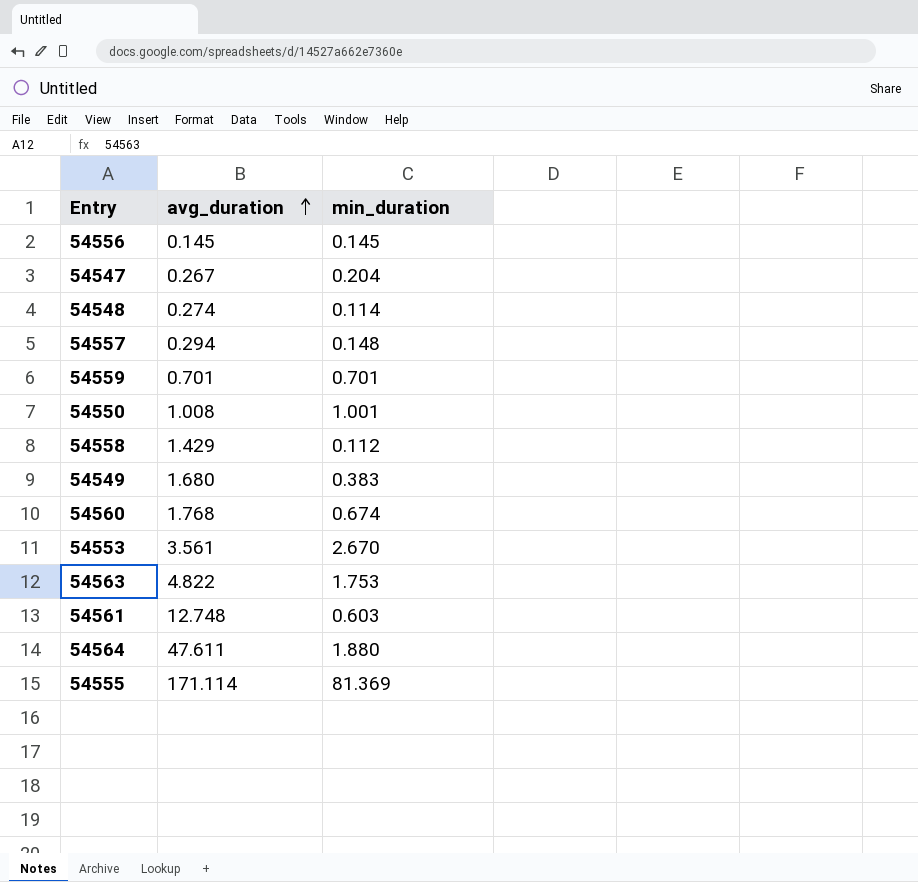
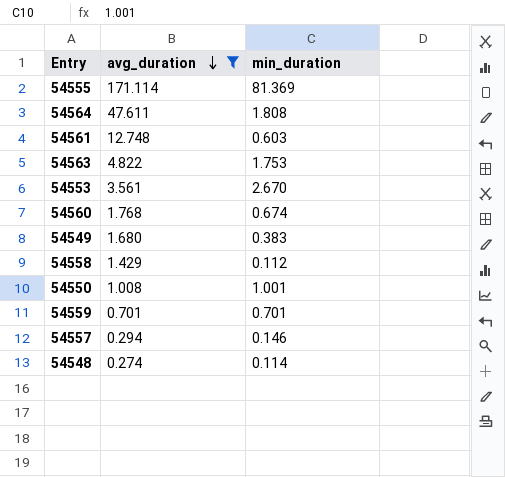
filter: none -> avg_duration >= 0.274
row order: avg_duration ascending -> avg_duration descending
54564 | min_duration: 1.880 -> 1.808
54557 | min_duration: 0.148 -> 0.146

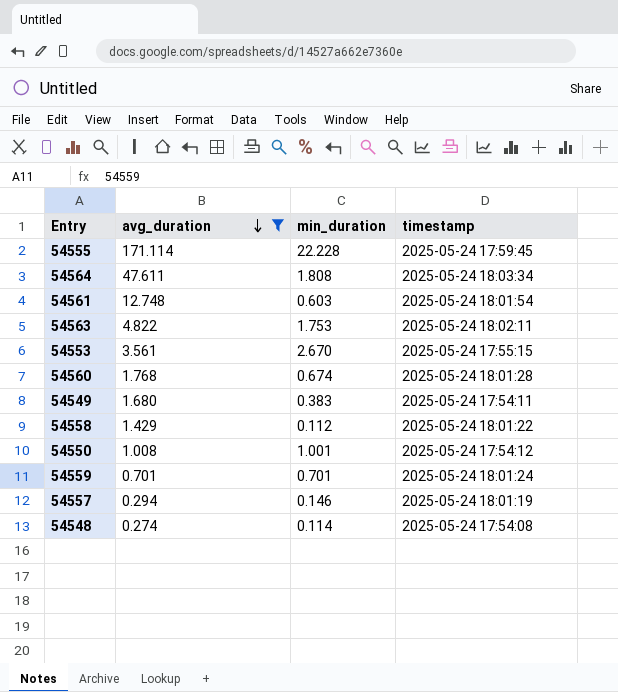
column timestamp | position: none -> 4
54555 | min_duration: 81.369 -> 22.228

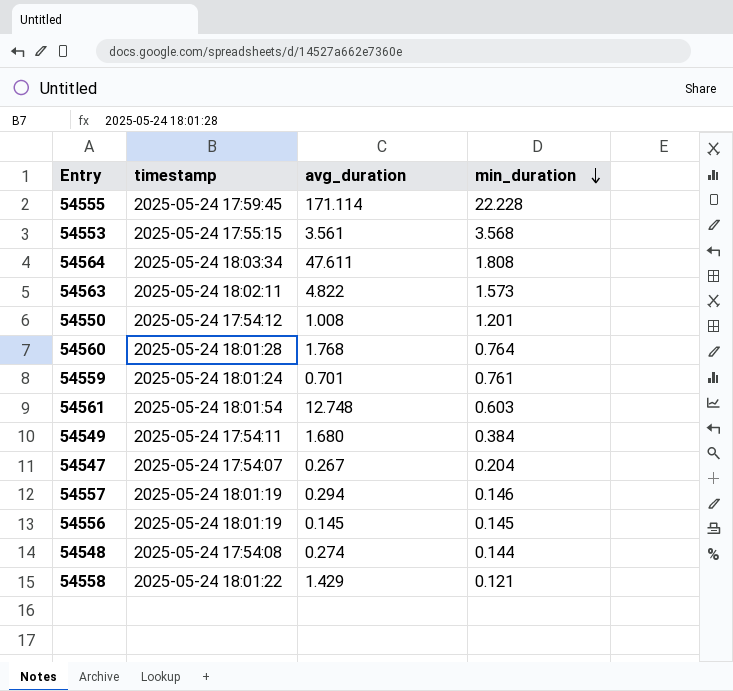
filter: avg_duration >= 0.274 -> none
row order: avg_duration descending -> min_duration descending
column timestamp | position: 4 -> 2
54553 | min_duration: 2.670 -> 3.568
54563 | min_duration: 1.753 -> 1.573
54550 | min_duration: 1.001 -> 1.201
54560 | min_duration: 0.674 -> 0.764
54559 | min_duration: 0.701 -> 0.761
54549 | min_duration: 0.383 -> 0.384
54548 | min_duration: 0.114 -> 0.144
54558 | min_duration: 0.112 -> 0.121

